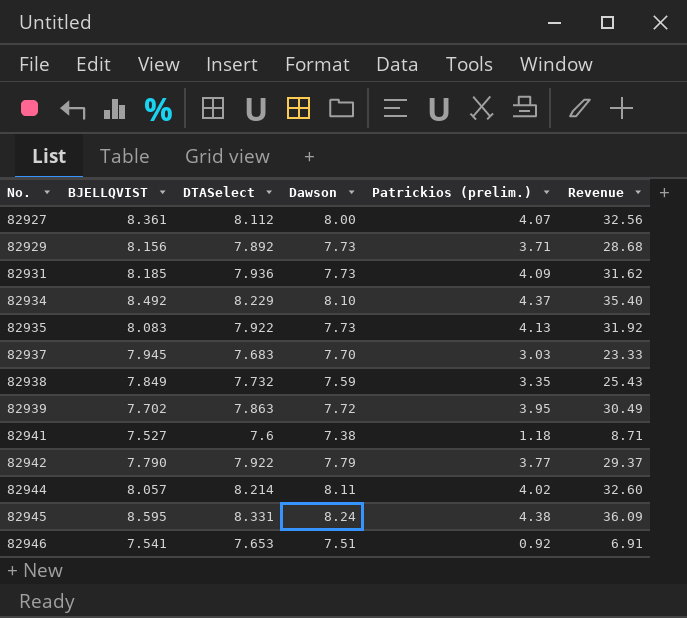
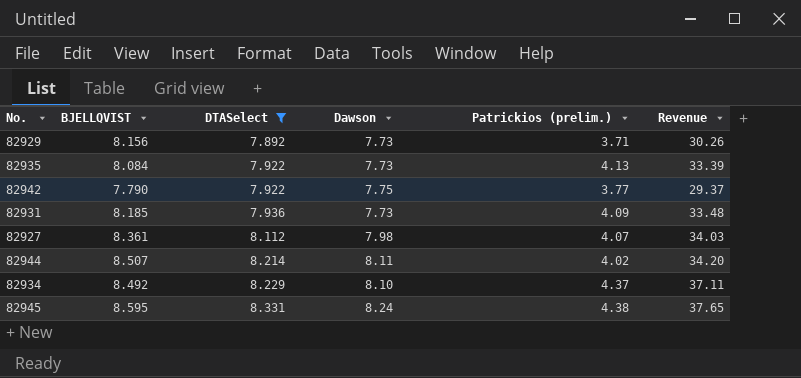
filter: none -> DTASelect >= 7.892
row order: No. ascending -> DTASelect ascending
column Revenue | formula: [Dawson] * [Patrickios (prelim.)] -> [BJELLQVIST] * [Patrickios (prelim.)]
82935 | BJELLQVIST: 8.083 -> 8.084
82942 | Dawson: 7.79 -> 7.75
82927 | Dawson: 8.00 -> 7.98
82944 | BJELLQVIST: 8.057 -> 8.507

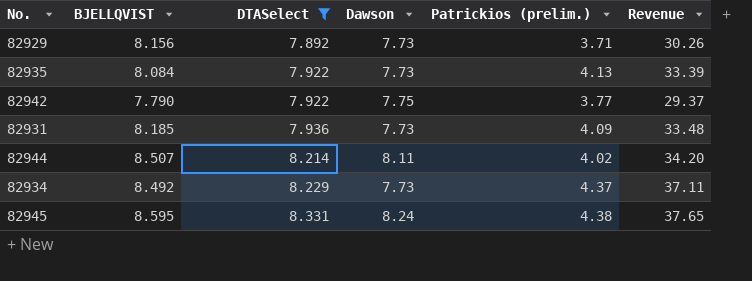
row 82927: 8.361 | 8.112 | 7.98 | 4.07 | 34.03 -> none
82934 | Dawson: 8.10 -> 7.73

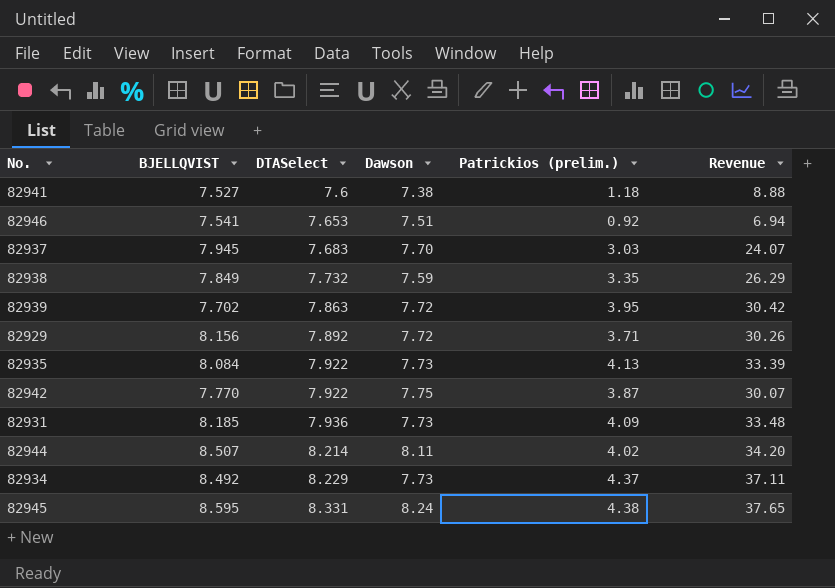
filter: DTASelect >= 7.892 -> none
82929 | Dawson: 7.73 -> 7.72
82942 | BJELLQVIST: 7.790 -> 7.770
82942 | Patrickios (prelim.): 3.77 -> 3.87
82942 | Revenue: 29.37 -> 30.07

